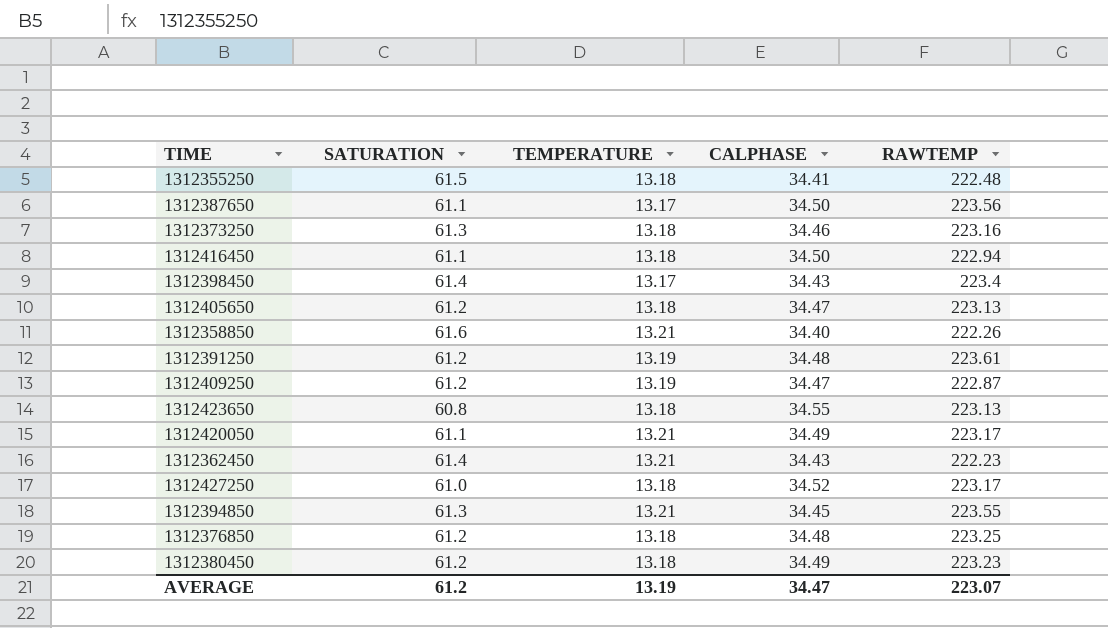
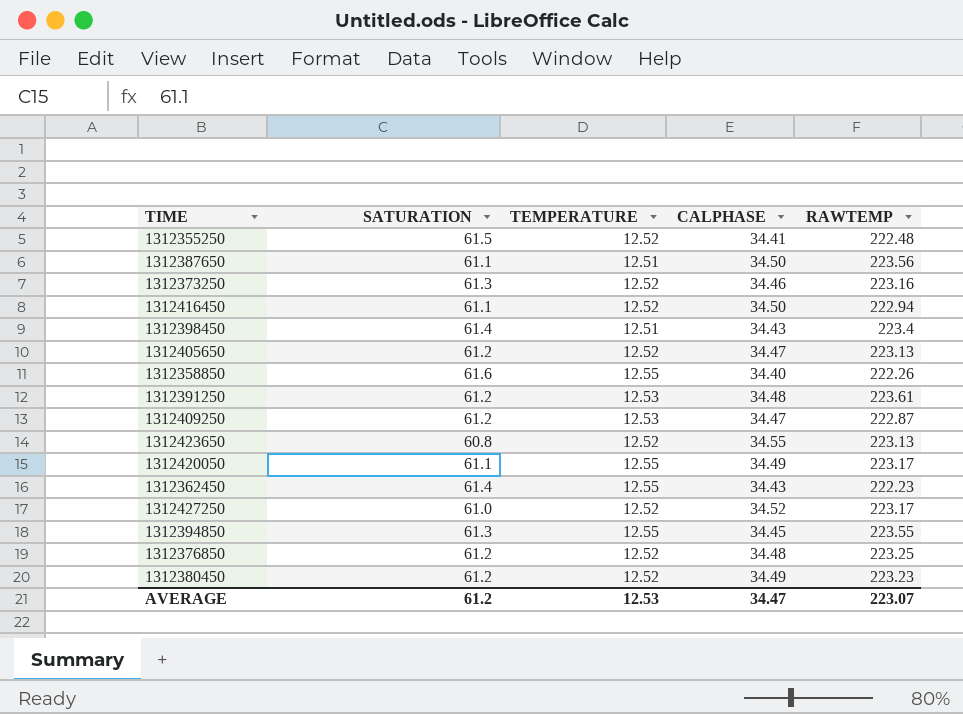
1312355250 | TEMPERATURE: 13.18 -> 12.52
1312387650 | TEMPERATURE: 13.17 -> 12.51
1312373250 | TEMPERATURE: 13.18 -> 12.52
1312416450 | TEMPERATURE: 13.18 -> 12.52
1312398450 | TEMPERATURE: 13.17 -> 12.51
1312405650 | TEMPERATURE: 13.18 -> 12.52
1312358850 | TEMPERATURE: 13.21 -> 12.55
1312391250 | TEMPERATURE: 13.19 -> 12.53
1312409250 | TEMPERATURE: 13.19 -> 12.53
1312423650 | TEMPERATURE: 13.18 -> 12.52
1312420050 | TEMPERATURE: 13.21 -> 12.55
1312362450 | TEMPERATURE: 13.21 -> 12.55
1312427250 | TEMPERATURE: 13.18 -> 12.52
1312394850 | TEMPERATURE: 13.21 -> 12.55
1312376850 | TEMPERATURE: 13.18 -> 12.52
1312380450 | TEMPERATURE: 13.18 -> 12.52
AVERAGE | TEMPERATURE: 13.19 -> 12.53

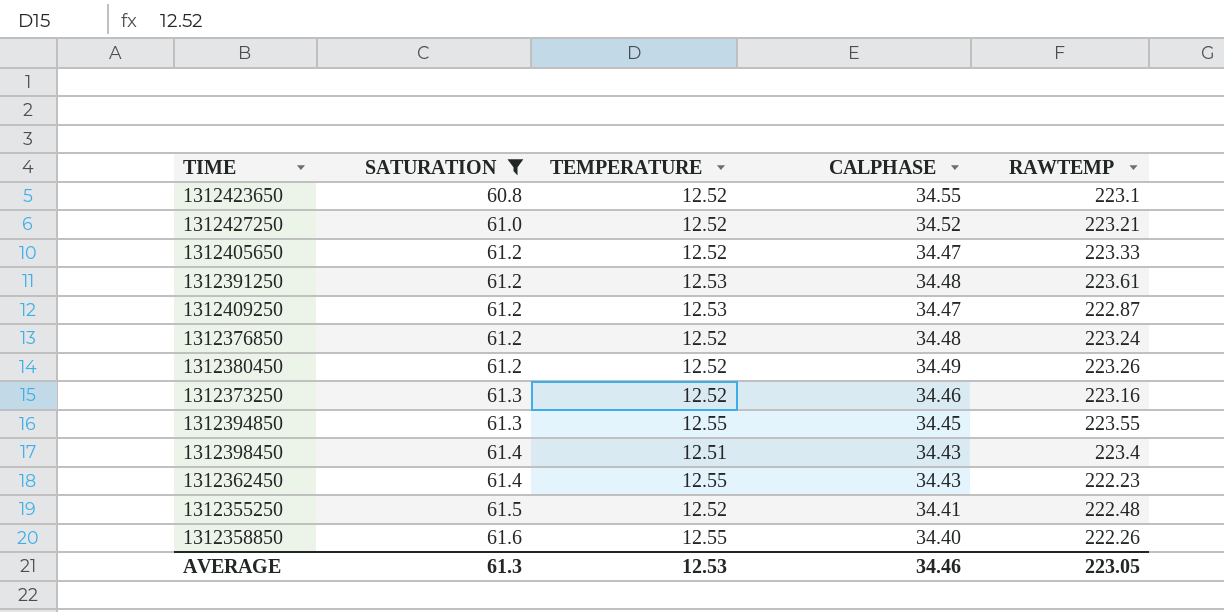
filter: none -> SATURATION != 61.1
row order: none -> SATURATION ascending
1312423650 | RAWTEMP: 223.13 -> 223.1
1312427250 | RAWTEMP: 223.17 -> 223.21
1312405650 | RAWTEMP: 223.13 -> 223.33
1312376850 | RAWTEMP: 223.25 -> 223.24
1312380450 | RAWTEMP: 223.23 -> 223.26
AVERAGE | SATURATION: 61.2 -> 61.3
AVERAGE | CALPHASE: 34.47 -> 34.46
AVERAGE | RAWTEMP: 223.07 -> 223.05

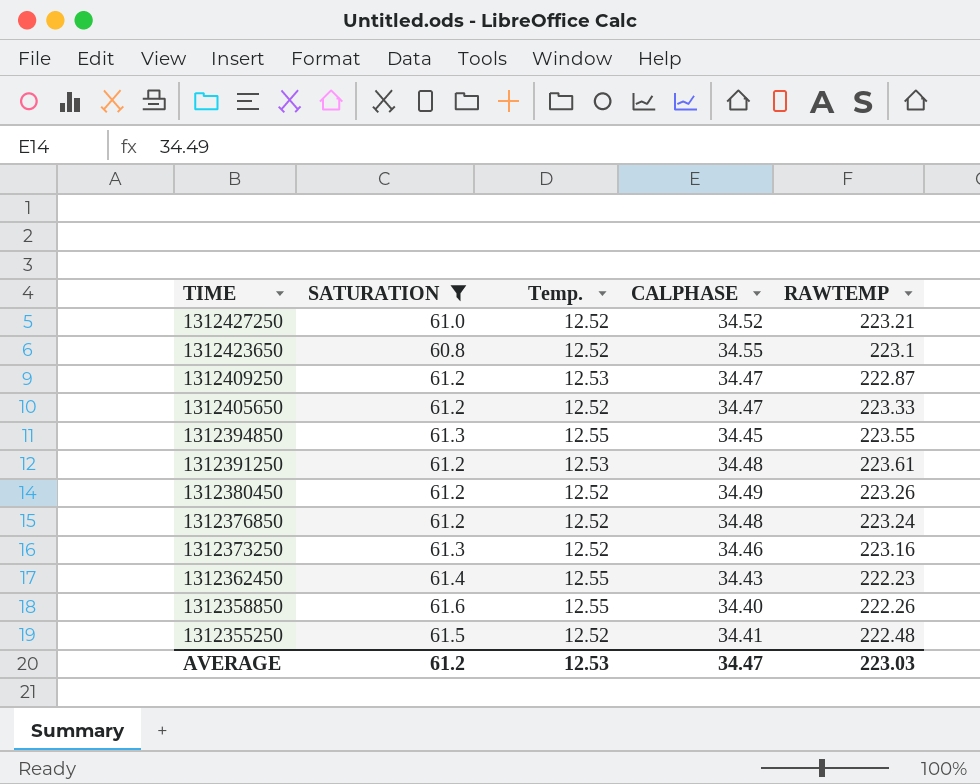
row order: SATURATION ascending -> TIME descending
column name: TEMPERATURE -> Temp.
row 1312398450: 61.4 | 12.51 | 34.43 | 223.4 -> none
AVERAGE | SATURATION: 61.3 -> 61.2
AVERAGE | CALPHASE: 34.46 -> 34.47
AVERAGE | RAWTEMP: 223.05 -> 223.03

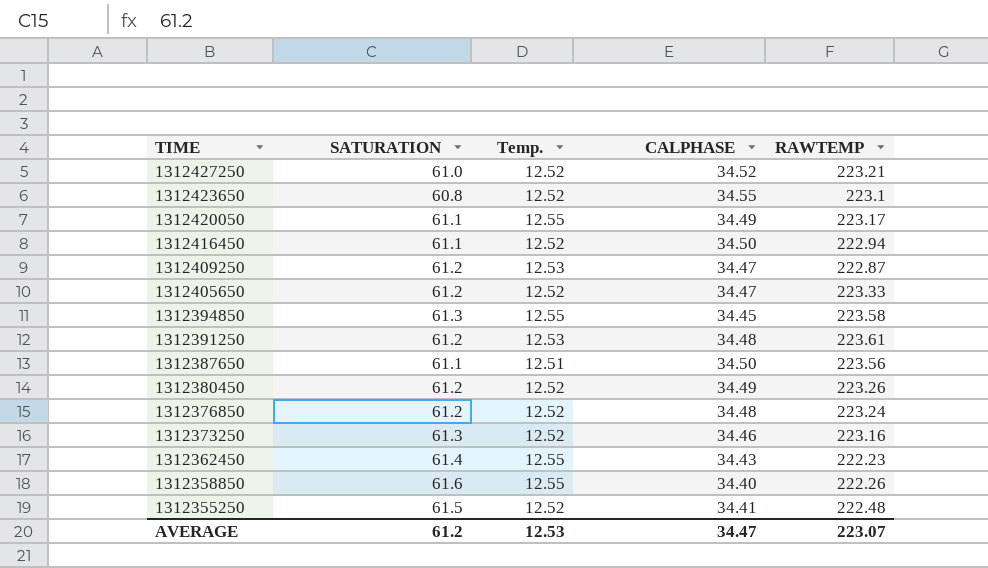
filter: SATURATION != 61.1 -> none
1312394850 | RAWTEMP: 223.55 -> 223.58
AVERAGE | RAWTEMP: 223.03 -> 223.07

